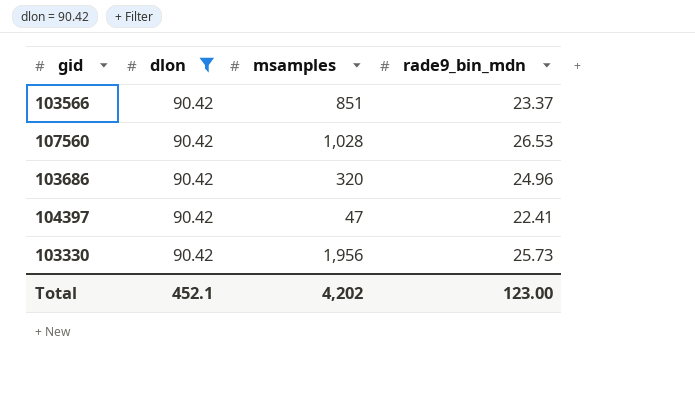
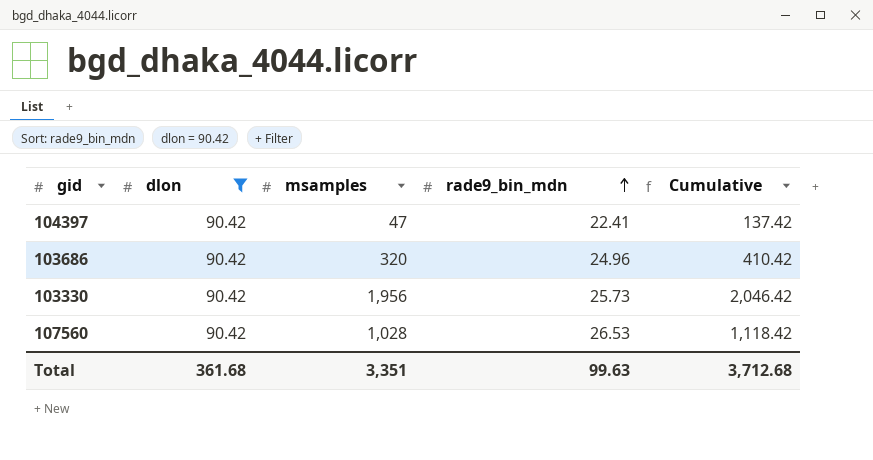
row order: none -> rade9_bin_mdn ascending
column Cumulative | formula: none -> [dlon] + [msamples]
row 103566: 90.42 | 851 | 23.37 -> none
Total | dlon: 452.1 -> 361.68
Total | msamples: 4,202 -> 3,351
Total | rade9_bin_mdn: 123.00 -> 99.63

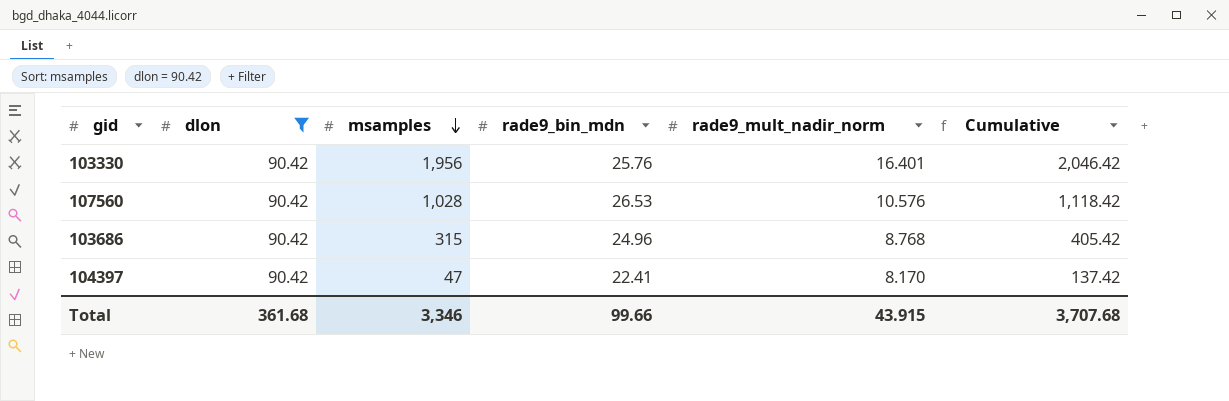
row order: rade9_bin_mdn ascending -> msamples descending
column rade9_mult_nadir_norm | position: none -> 5
103330 | rade9_bin_mdn: 25.73 -> 25.76
103686 | msamples: 320 -> 315
103686 | Cumulative: 410.42 -> 405.42
Total | msamples: 3,351 -> 3,346
Total | rade9_bin_mdn: 99.63 -> 99.66
Total | Cumulative: 3,712.68 -> 3,707.68

